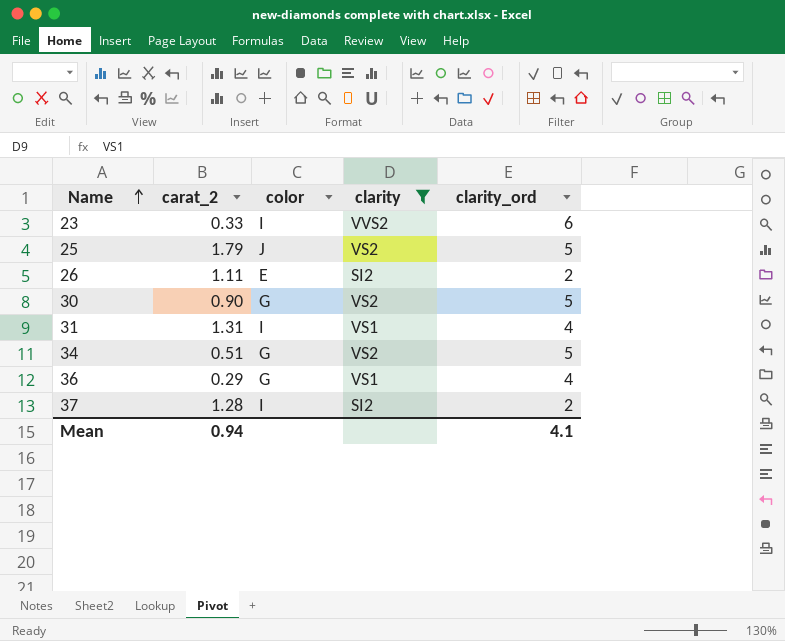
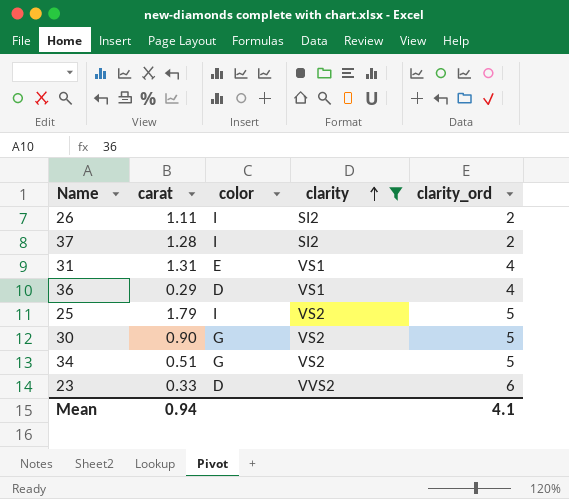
row order: Name ascending -> clarity ascending
column name: carat_2 -> carat
26 | color: E -> I
31 | color: I -> E
36 | color: G -> D
25 | color: J -> I
23 | color: I -> D

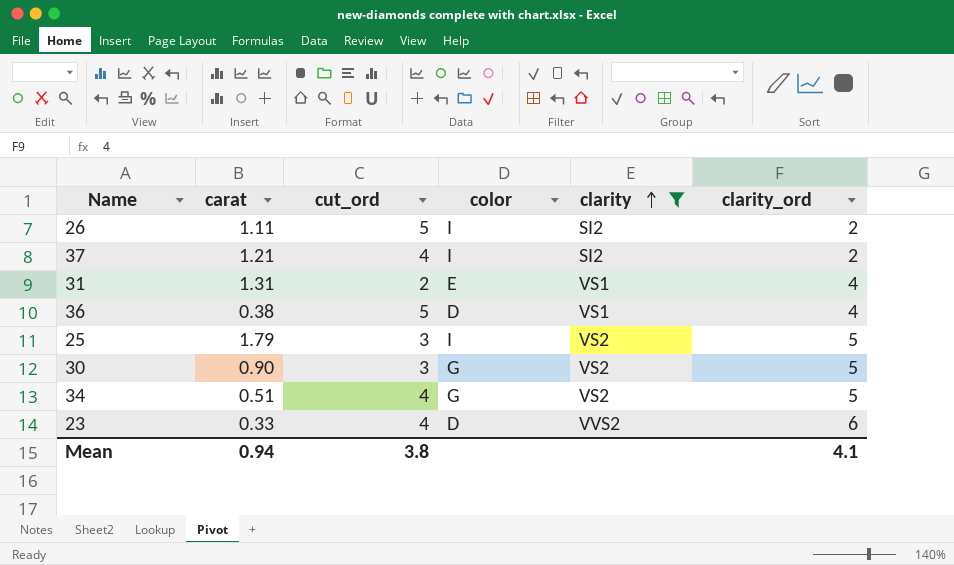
column cut_ord | position: none -> 3
37 | carat: 1.28 -> 1.21
36 | carat: 0.29 -> 0.38

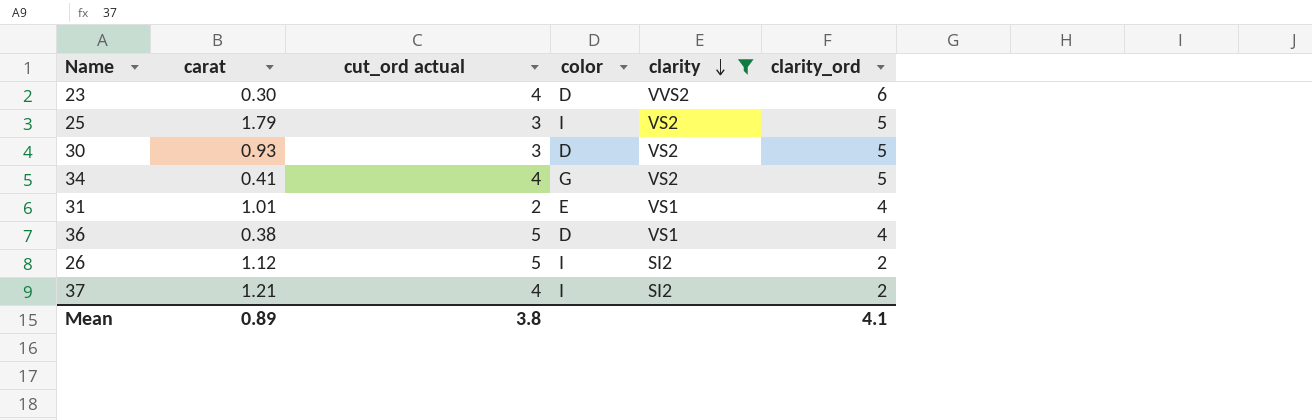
row order: clarity ascending -> clarity descending
column name: cut_ord -> cut_ord actual
23 | carat: 0.33 -> 0.30
30 | carat: 0.90 -> 0.93
30 | color: G -> D
34 | carat: 0.51 -> 0.41
31 | carat: 1.31 -> 1.01
26 | carat: 1.11 -> 1.12
Mean | carat: 0.94 -> 0.89

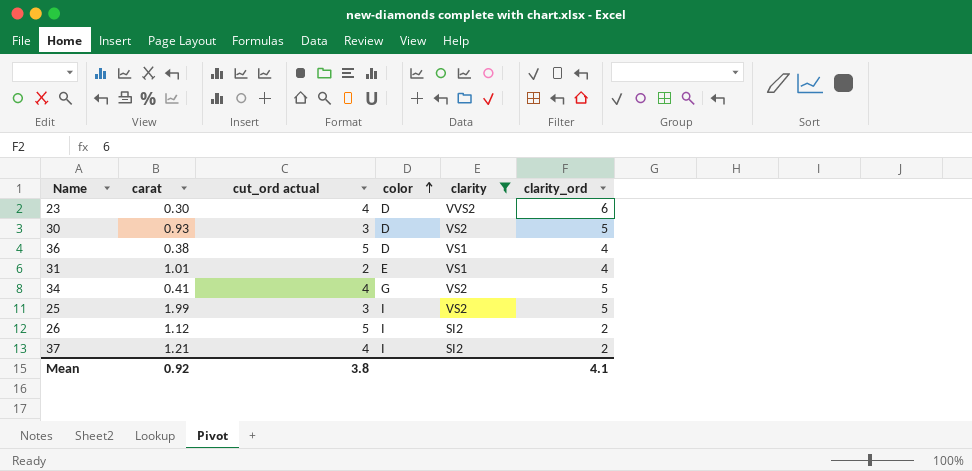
row order: clarity descending -> color ascending
25 | carat: 1.79 -> 1.99
Mean | carat: 0.89 -> 0.92

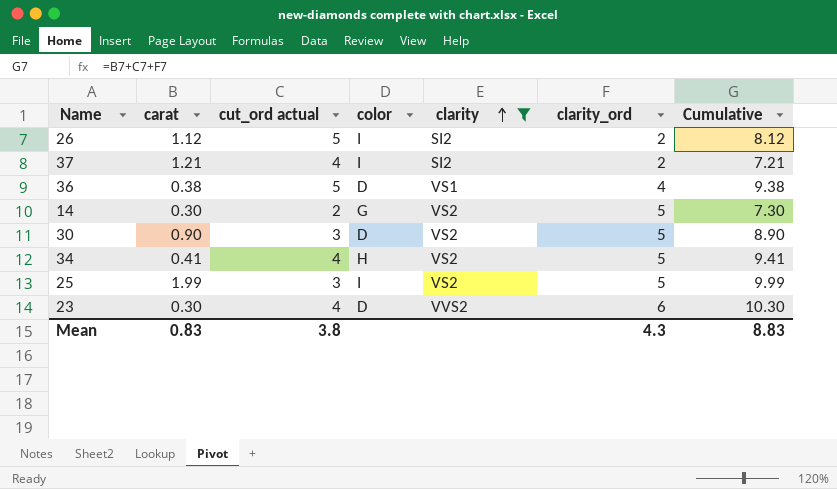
row order: color ascending -> clarity ascending
column Cumulative | formula: none -> [carat] + [cut_ord actual] + [clarity_ord]
row 31: 1.01 | 2 | E | VS1 | 4 -> none
row 14: none -> 0.30 | 2 | G | VS2 | 5 | 7.30
30 | carat: 0.93 -> 0.90
34 | color: G -> H
Mean | carat: 0.92 -> 0.83
Mean | clarity_ord: 4.1 -> 4.3

